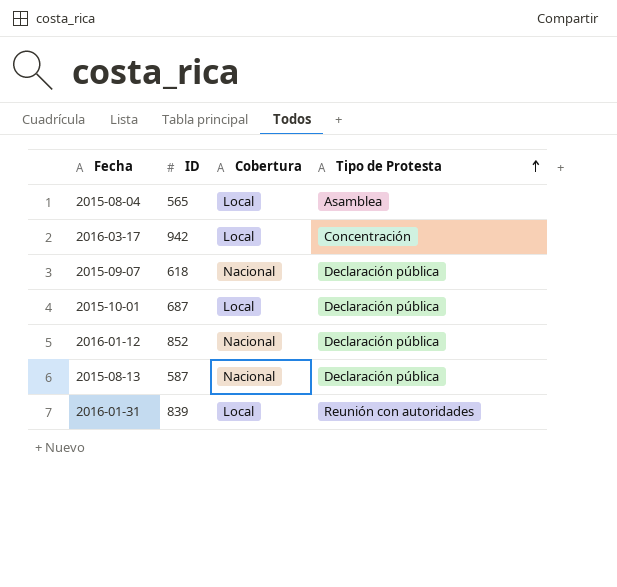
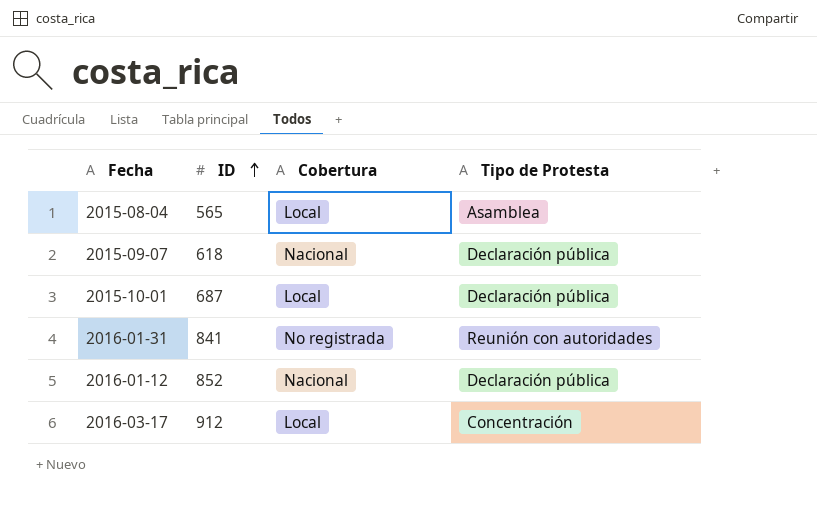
row order: Tipo de Protesta ascending -> ID ascending
row 2015-08-13: 587 | Nacional | Declaración pública -> none
2016-01-31 | ID: 839 -> 841
2016-01-31 | Cobertura: Local -> No registrada
2016-03-17 | ID: 942 -> 912

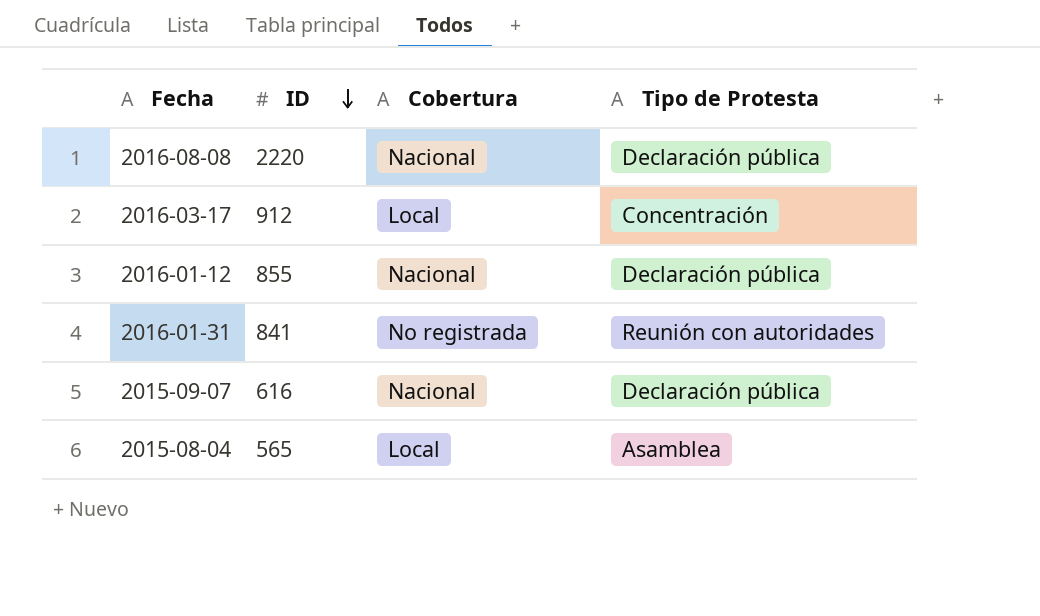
row order: ID ascending -> ID descending
row 2015-10-01: 687 | Local | Declaración pública -> none
row 2016-08-08: none -> 2220 | Nacional | Declaración pública
2016-01-12 | ID: 852 -> 855
2015-09-07 | ID: 618 -> 616

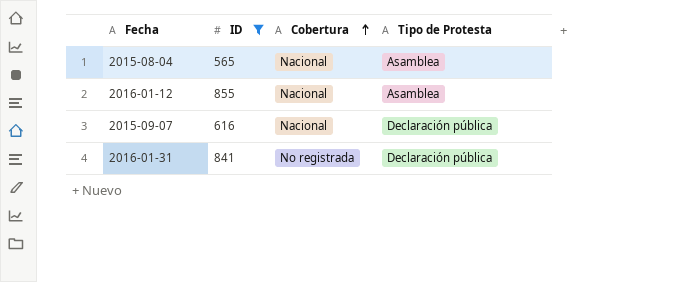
filter: none -> ID <= 855
row order: ID descending -> Cobertura ascending
2015-08-04 | Cobertura: Local -> Nacional
2016-01-12 | Tipo de Protesta: Declaración pública -> Asamblea
2016-01-31 | Tipo de Protesta: Reunión con autoridades -> Declaración pública

